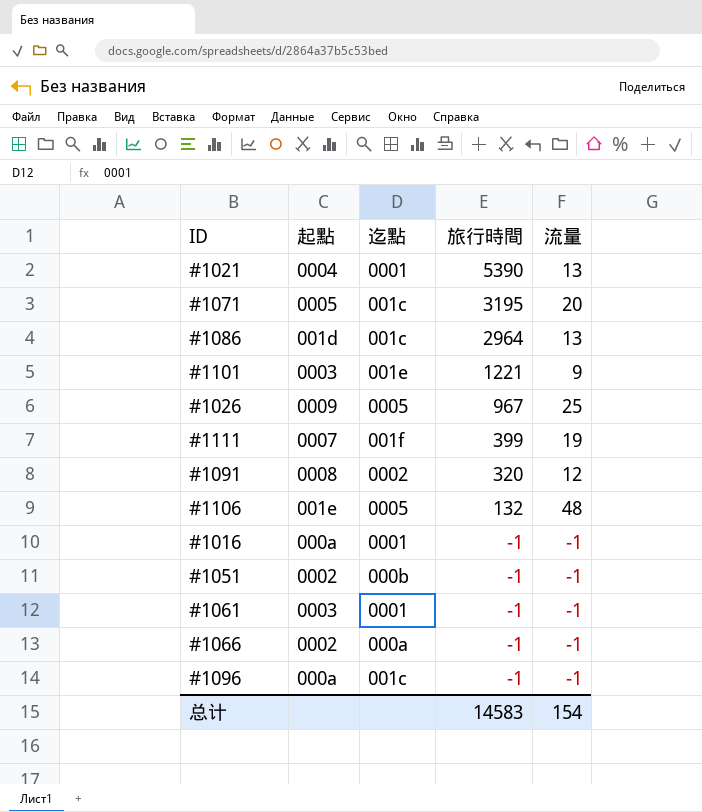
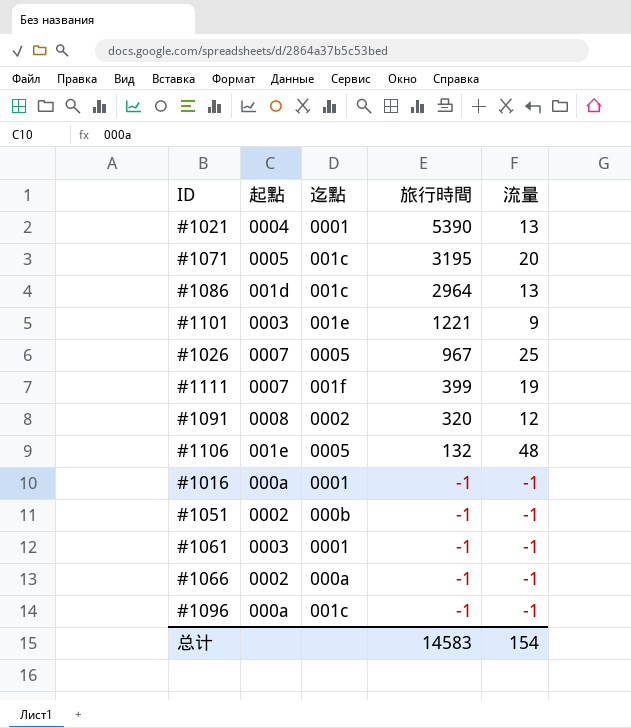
#1026 | 起點: 0009 -> 0007

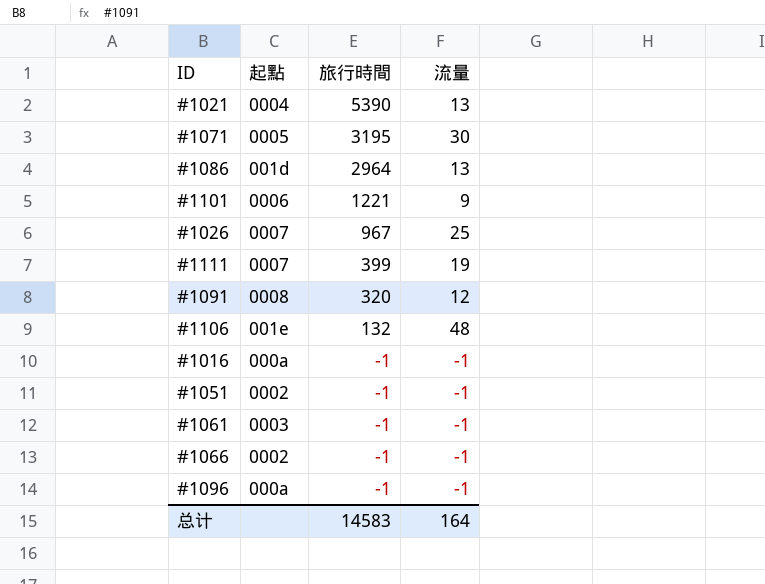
column 迄點 | position: 3 -> none
#1071 | 流量: 20 -> 30
#1101 | 起點: 0003 -> 0006
总计 | 流量: 154 -> 164

